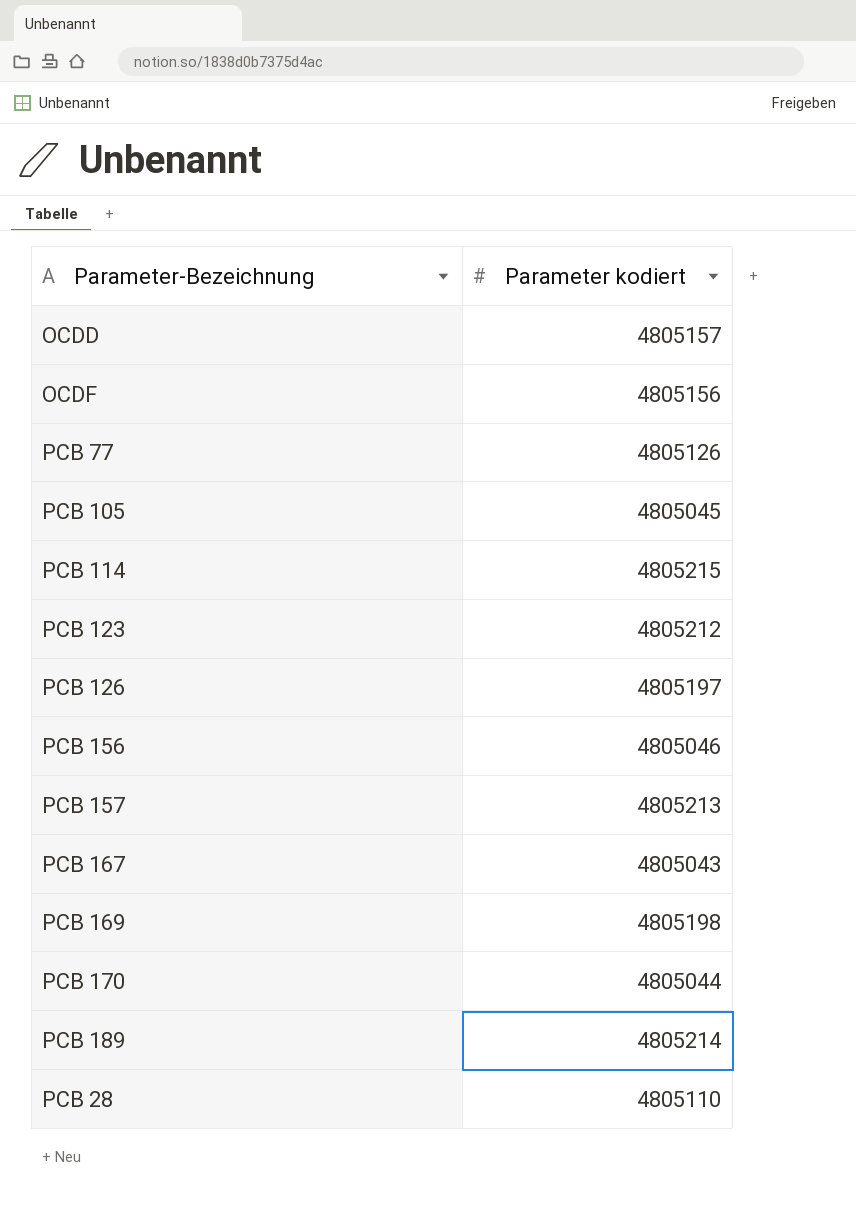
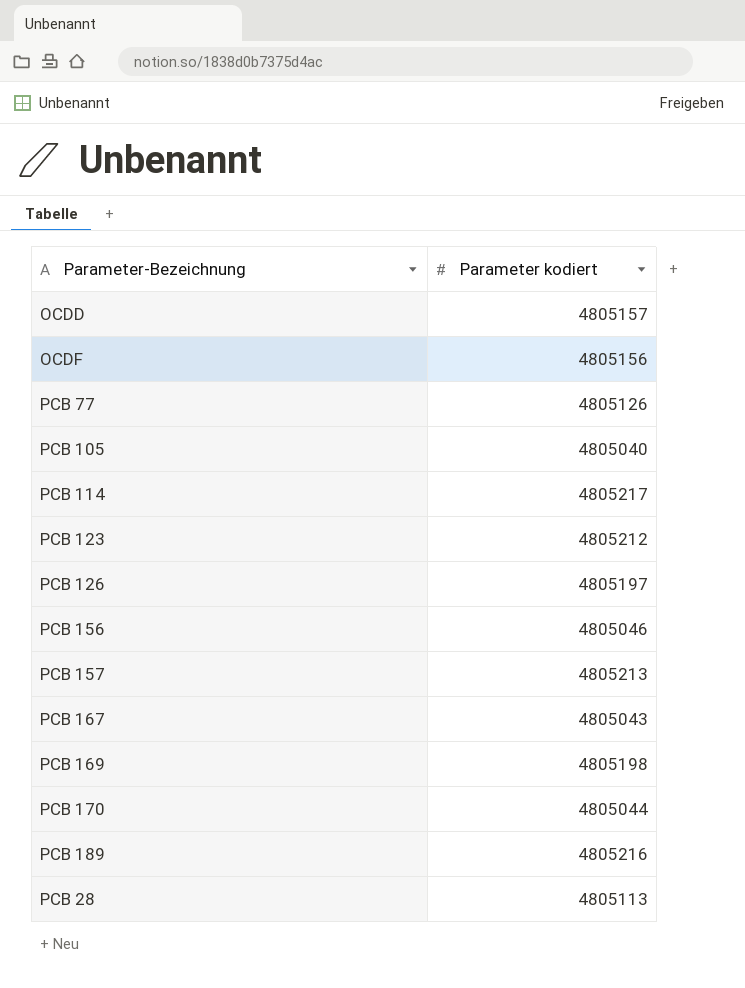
PCB 105 | Parameter kodiert: 4805045 -> 4805040
PCB 114 | Parameter kodiert: 4805215 -> 4805217
PCB 189 | Parameter kodiert: 4805214 -> 4805216
PCB 28 | Parameter kodiert: 4805110 -> 4805113

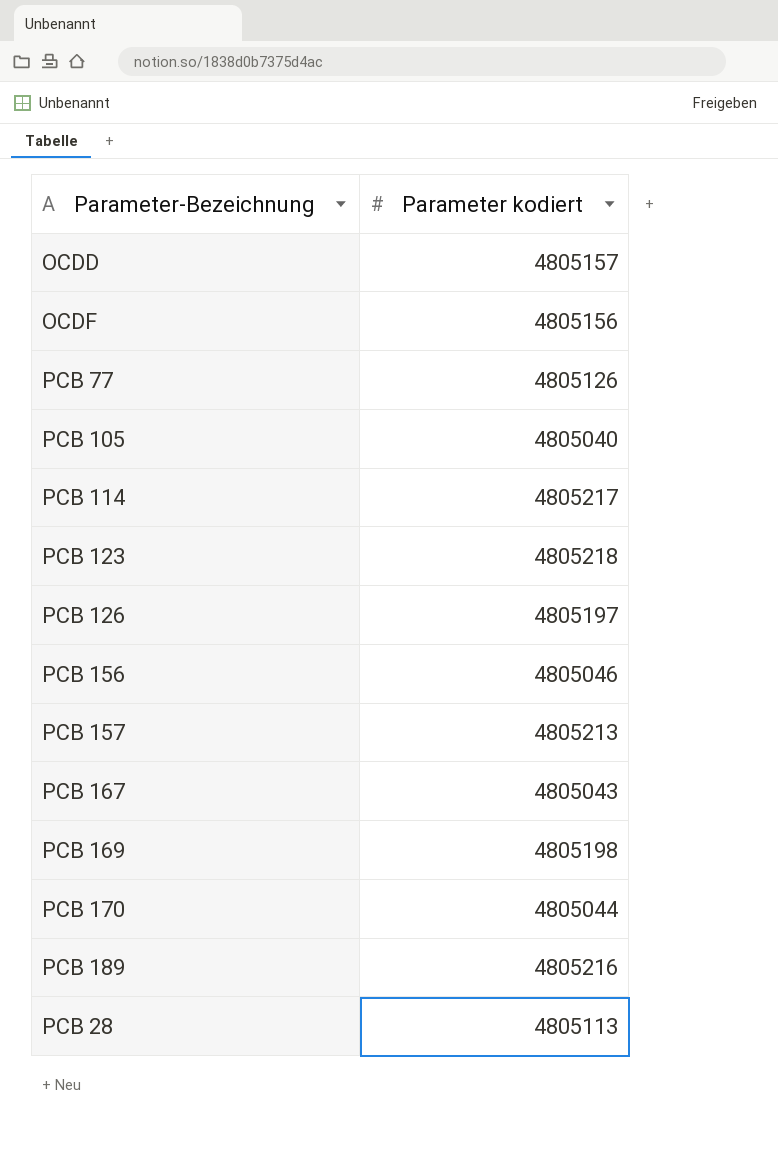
PCB 123 | Parameter kodiert: 4805212 -> 4805218

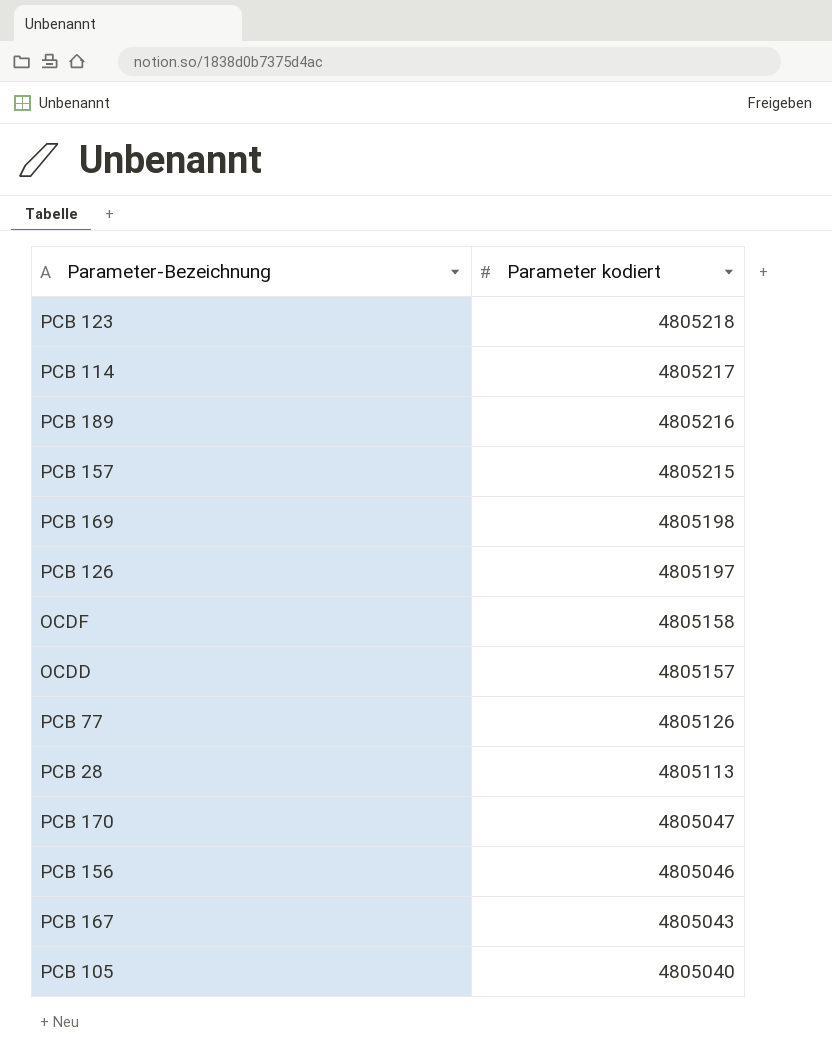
row order: none -> Parameter kodiert descending
PCB 157 | Parameter kodiert: 4805213 -> 4805215
OCDF | Parameter kodiert: 4805156 -> 4805158
PCB 170 | Parameter kodiert: 4805044 -> 4805047

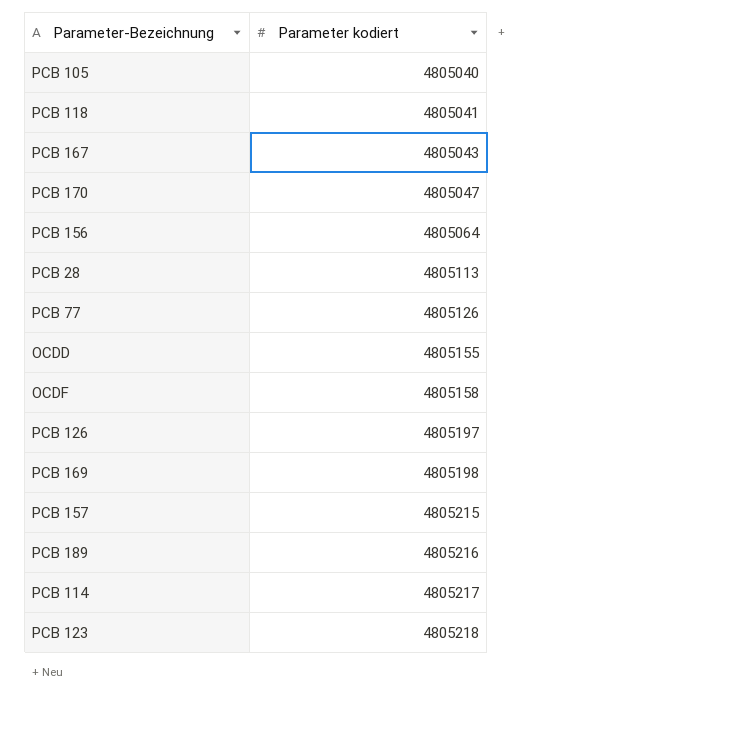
row order: Parameter kodiert descending -> Parameter kodiert ascending
row PCB 118: none -> 4805041
PCB 156 | Parameter kodiert: 4805046 -> 4805064
OCDD | Parameter kodiert: 4805157 -> 4805155

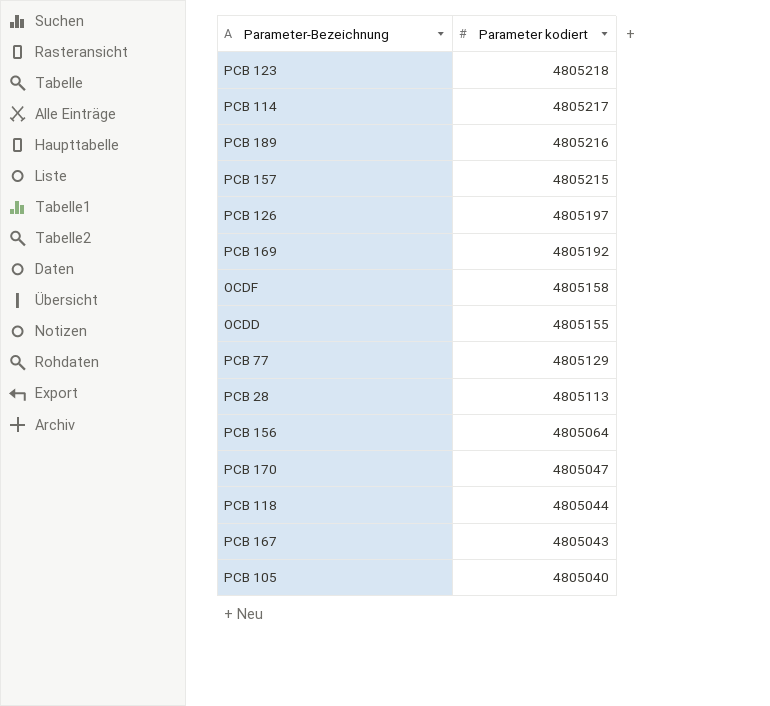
row order: Parameter kodiert ascending -> Parameter kodiert descending
PCB 169 | Parameter kodiert: 4805198 -> 4805192
PCB 77 | Parameter kodiert: 4805126 -> 4805129
PCB 118 | Parameter kodiert: 4805041 -> 4805044

